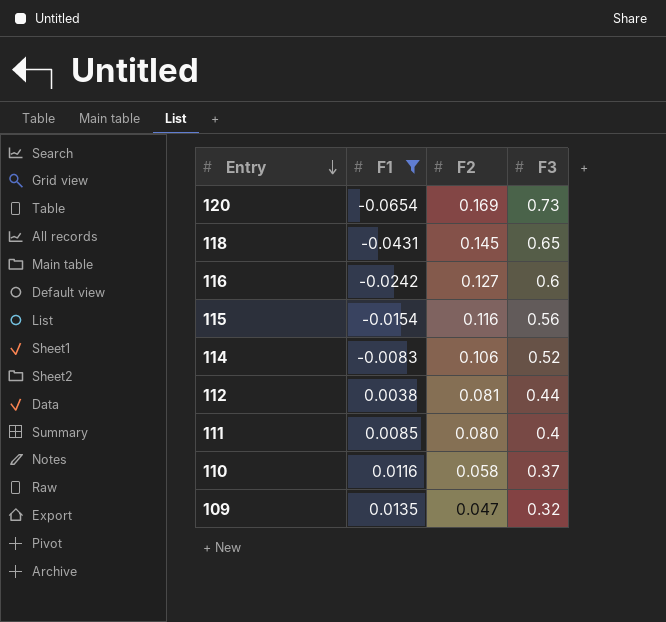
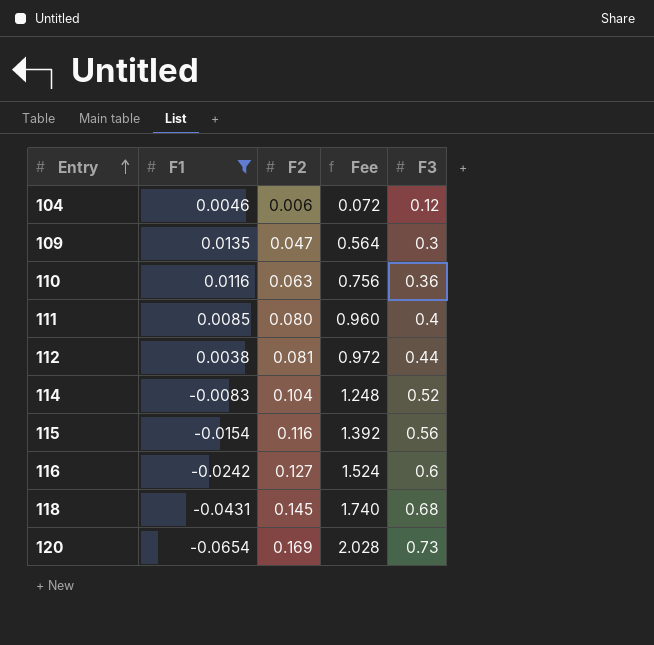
row order: Entry descending -> Entry ascending
column Fee | formula: none -> [F2] * 12
row 104: none -> 0.0046 | 0.006 | 0.072 | 0.12
109 | F3: 0.32 -> 0.3
110 | F2: 0.058 -> 0.063
110 | F3: 0.37 -> 0.36
114 | F2: 0.106 -> 0.104
118 | F3: 0.65 -> 0.68

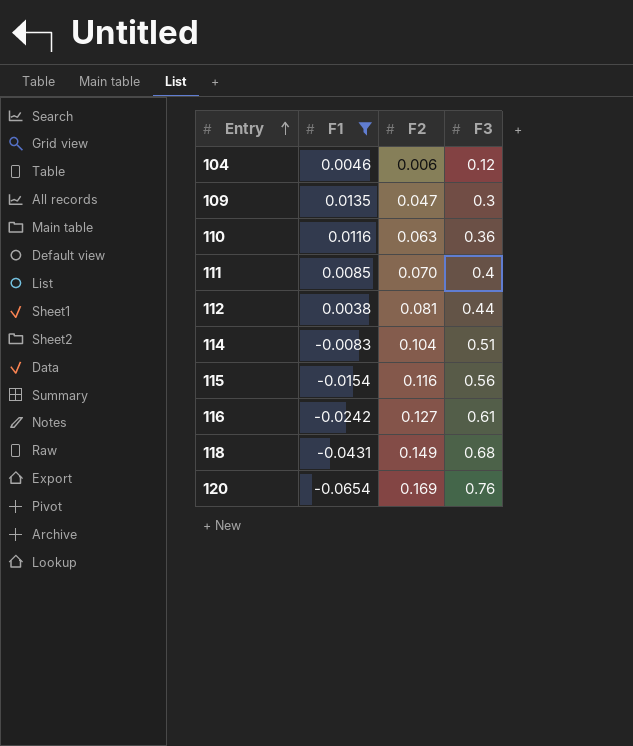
column Fee | formula: [F2] * 12 -> none
111 | F2: 0.080 -> 0.070
114 | F3: 0.52 -> 0.51
116 | F3: 0.6 -> 0.61
118 | F2: 0.145 -> 0.149
120 | F3: 0.73 -> 0.76

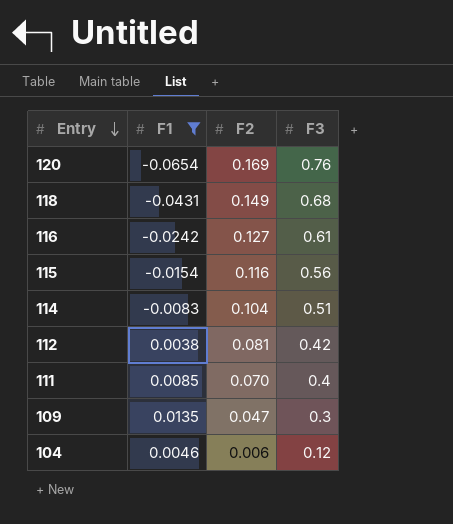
row order: Entry ascending -> Entry descending
row 110: 0.0116 | 0.063 | 0.36 -> none
112 | F3: 0.44 -> 0.42

